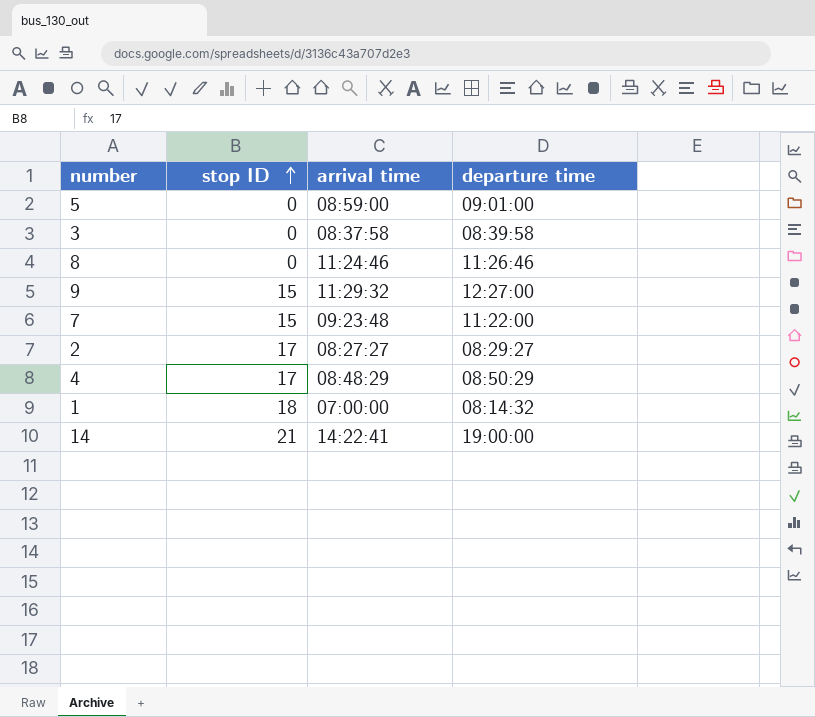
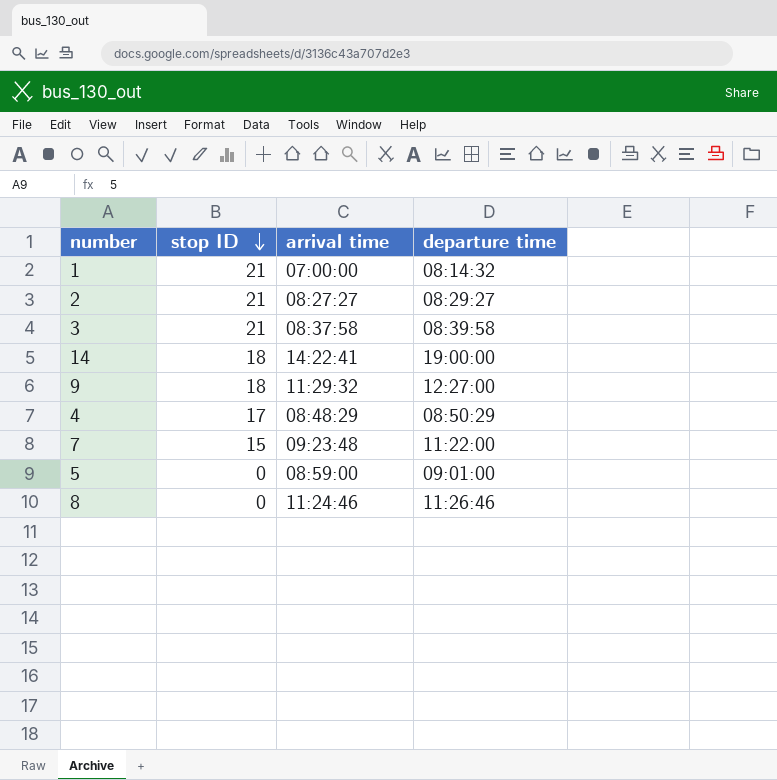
row order: stop ID ascending -> stop ID descending
1 | stop ID: 18 -> 21
2 | stop ID: 17 -> 21
3 | stop ID: 0 -> 21
14 | stop ID: 21 -> 18
9 | stop ID: 15 -> 18

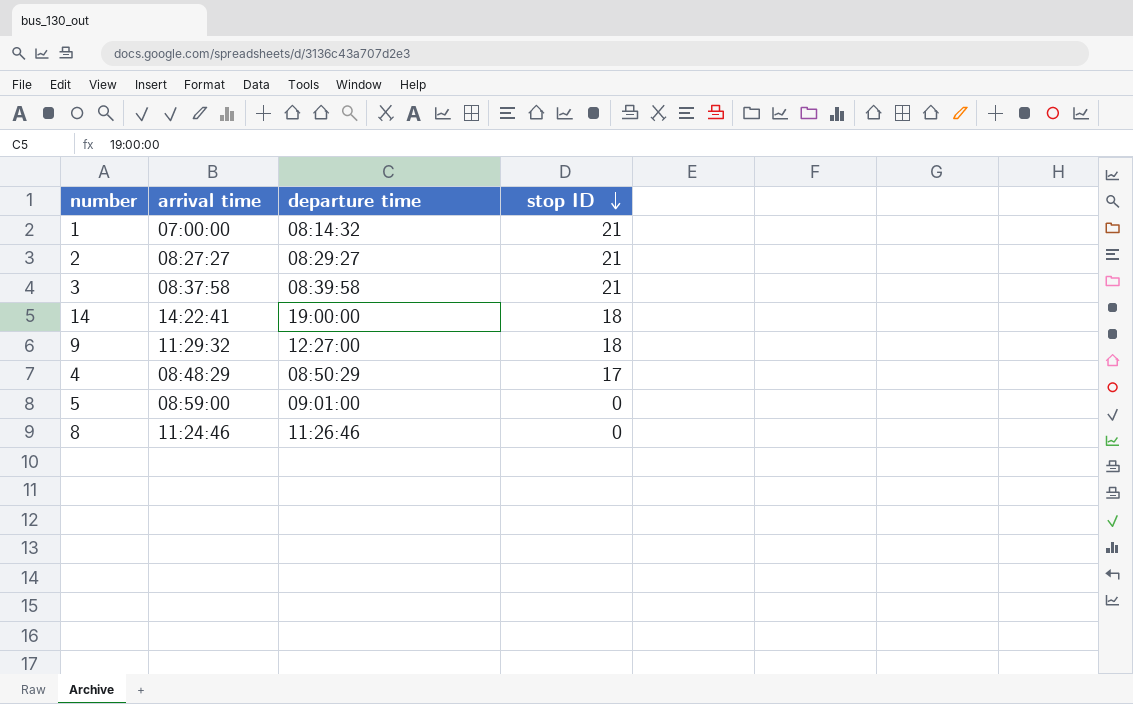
column stop ID | position: 2 -> 4
row 7: 15 | 09:23:48 | 11:22:00 -> none

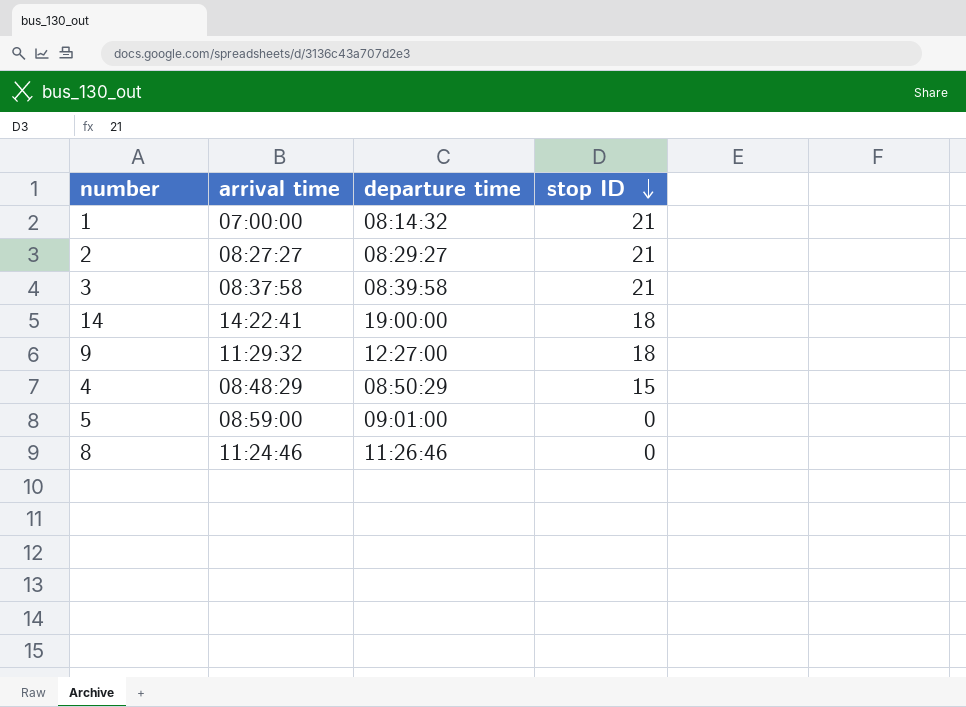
4 | stop ID: 17 -> 15

